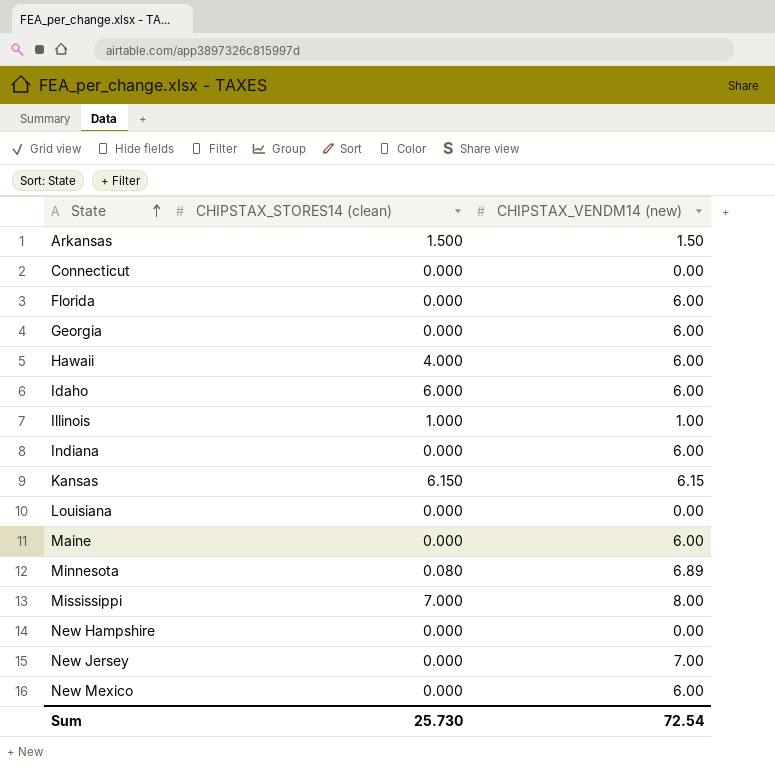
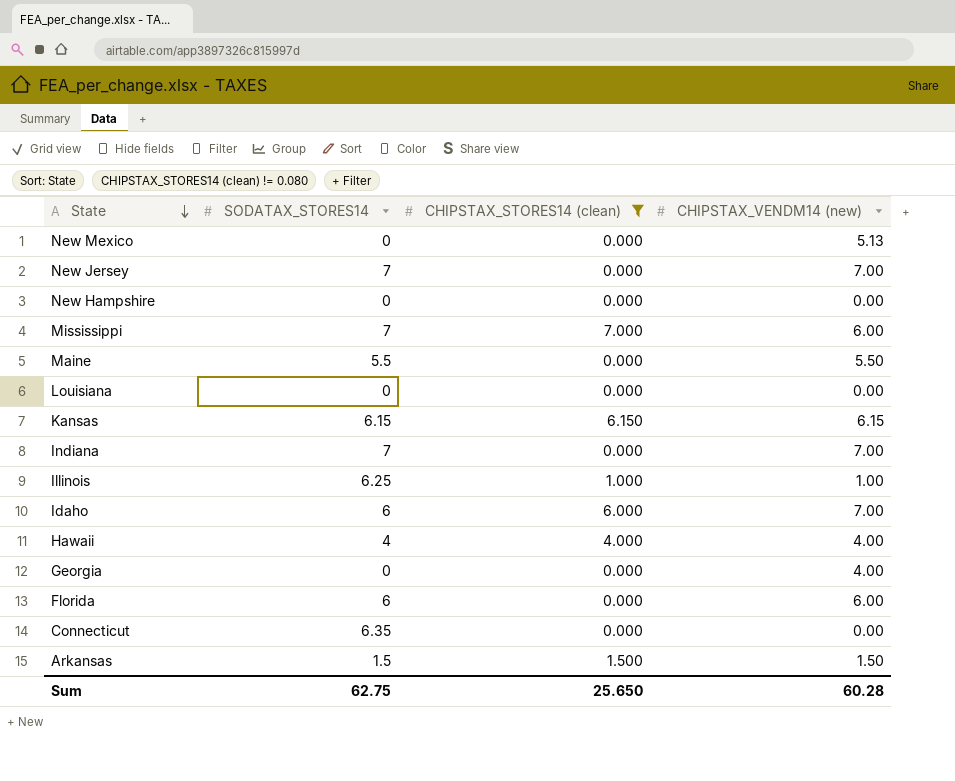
filter: none -> CHIPSTAX_STORES14 (clean) != 0.080
row order: State ascending -> State descending
column SODATAX_STORES14 | position: none -> 2
New Mexico | CHIPSTAX_VENDM14 (new): 6.00 -> 5.13
Mississippi | CHIPSTAX_VENDM14 (new): 8.00 -> 6.00
Maine | CHIPSTAX_VENDM14 (new): 6.00 -> 5.50
Indiana | CHIPSTAX_VENDM14 (new): 6.00 -> 7.00
Idaho | CHIPSTAX_VENDM14 (new): 6.00 -> 7.00
Hawaii | CHIPSTAX_VENDM14 (new): 6.00 -> 4.00
Georgia | CHIPSTAX_VENDM14 (new): 6.00 -> 4.00
Sum | CHIPSTAX_STORES14 (clean): 25.730 -> 25.650
Sum | CHIPSTAX_VENDM14 (new): 72.54 -> 60.28

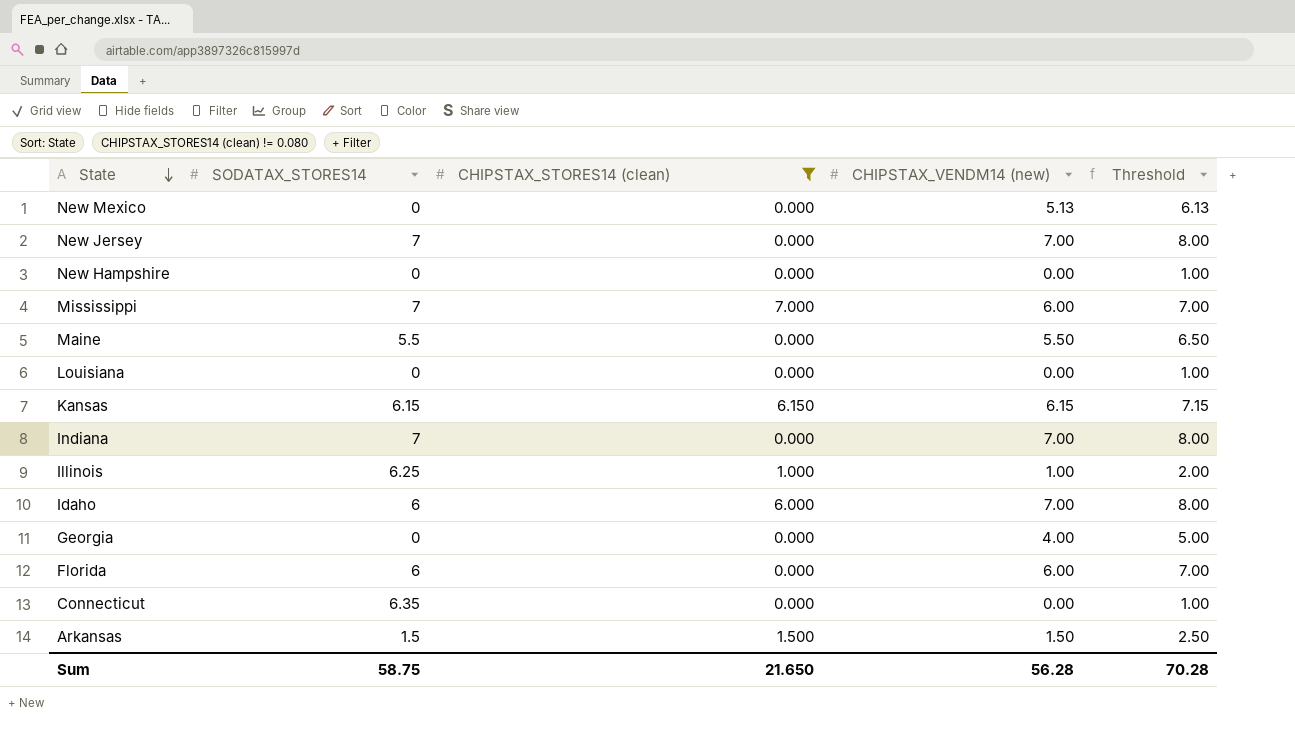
column Threshold | formula: none -> [CHIPSTAX_VENDM14 (new)] + 1
row Hawaii: 4 | 4.000 | 4.00 -> none
Sum | SODATAX_STORES14: 62.75 -> 58.75
Sum | CHIPSTAX_STORES14 (clean): 25.650 -> 21.650
Sum | CHIPSTAX_VENDM14 (new): 60.28 -> 56.28

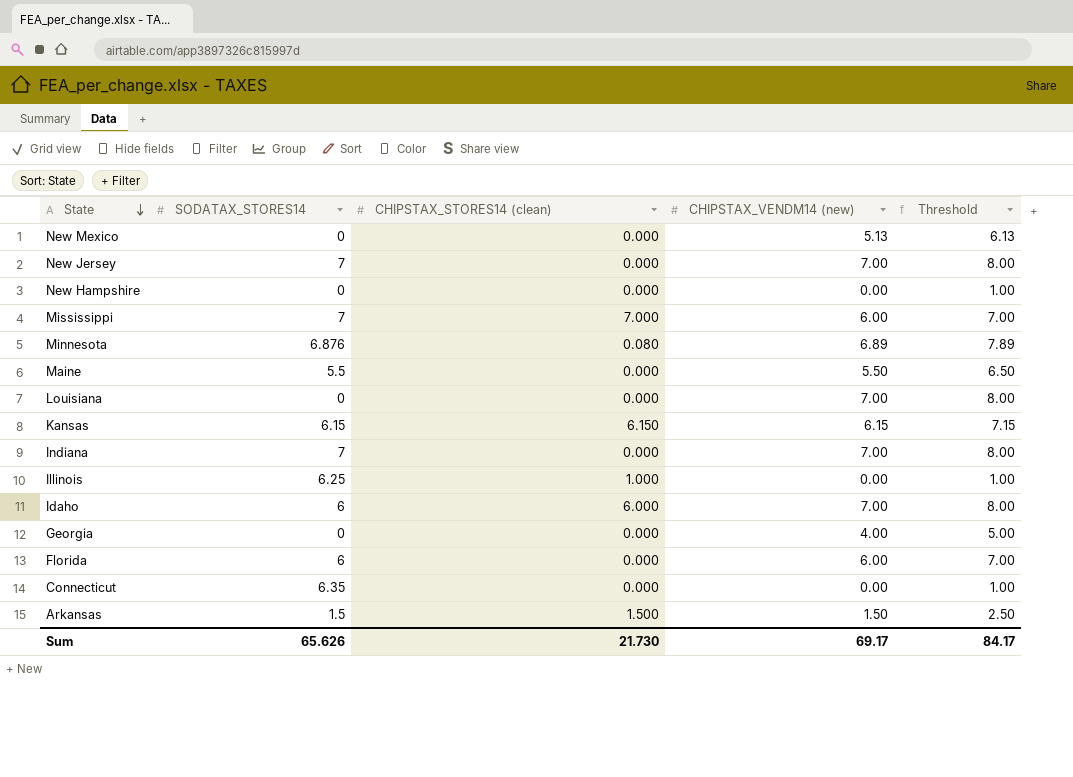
filter: CHIPSTAX_STORES14 (clean) != 0.080 -> none
Louisiana | CHIPSTAX_VENDM14 (new): 0.00 -> 7.00
Louisiana | Threshold: 1.00 -> 8.00
Illinois | CHIPSTAX_VENDM14 (new): 1.00 -> 0.00
Illinois | Threshold: 2.00 -> 1.00
Sum | SODATAX_STORES14: 58.75 -> 65.626
Sum | CHIPSTAX_STORES14 (clean): 21.650 -> 21.730
Sum | CHIPSTAX_VENDM14 (new): 56.28 -> 69.17
Sum | Threshold: 70.28 -> 84.17

